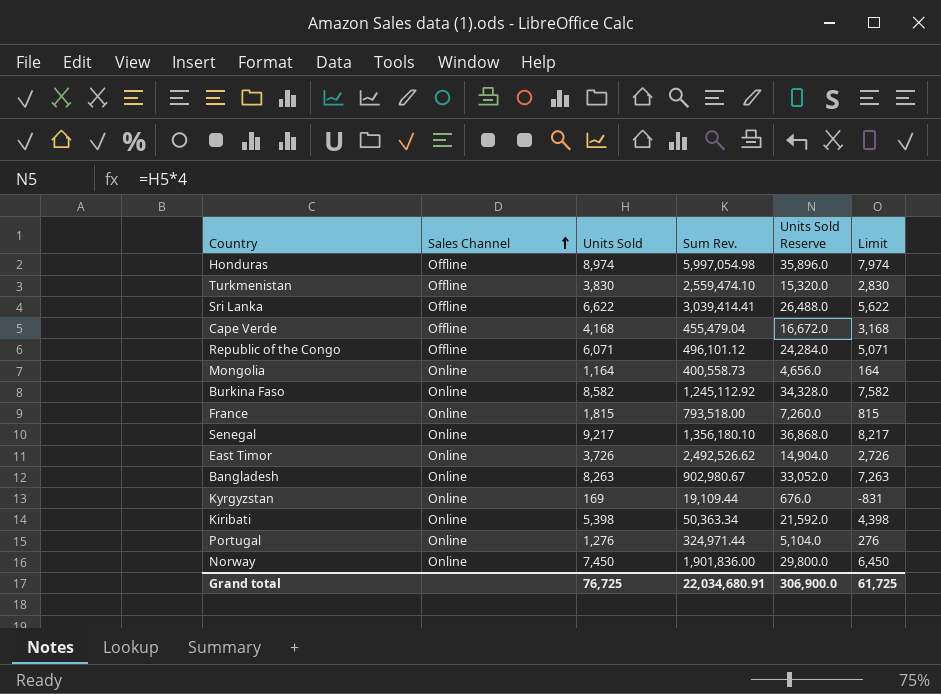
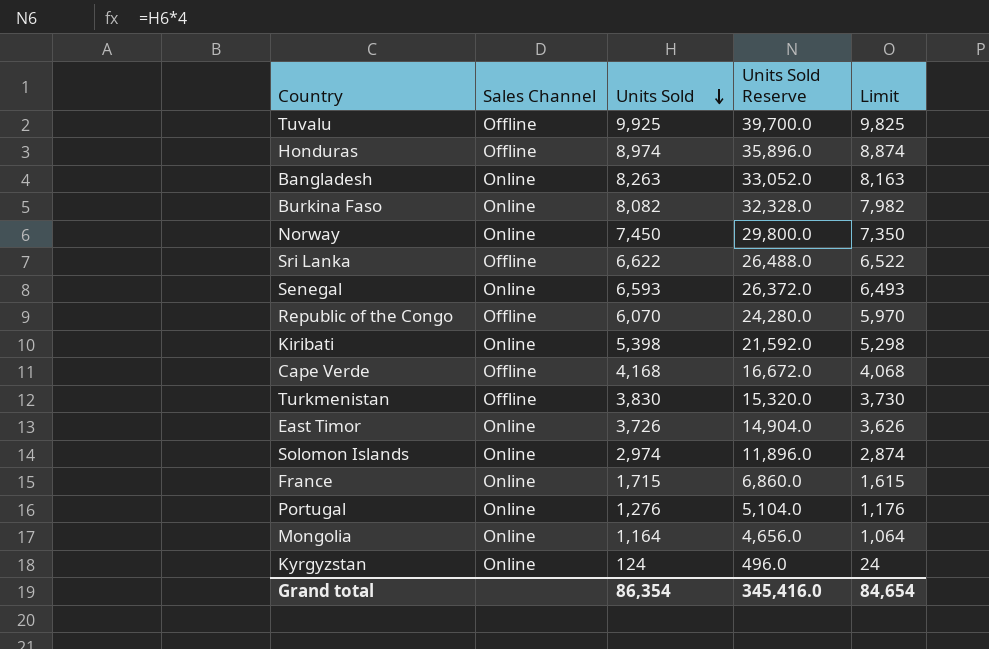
row order: Sales Channel ascending -> Units Sold descending
column Sum Rev. | position: 4 -> none
column Limit | formula: [Units Sold] - 1000 -> [Units Sold] - 100
row Tuvalu: none -> Offline | 9,925 | 39,700.0 | 9,825
Burkina Faso | Units Sold: 8,582 -> 8,082
Burkina Faso | Units Sold Reserve: 34,328.0 -> 32,328.0
Senegal | Units Sold: 9,217 -> 6,593
Senegal | Units Sold Reserve: 36,868.0 -> 26,372.0
Republic of the Congo | Units Sold: 6,071 -> 6,070
Republic of the Congo | Units Sold Reserve: 24,284.0 -> 24,280.0
row Solomon Islands: none -> Online | 2,974 | 11,896.0 | 2,874
France | Units Sold: 1,815 -> 1,715
France | Units Sold Reserve: 7,260.0 -> 6,860.0
Kyrgyzstan | Units Sold: 169 -> 124
Kyrgyzstan | Units Sold Reserve: 676.0 -> 496.0
Grand total | Units Sold: 76,725 -> 86,354
Grand total | Units Sold Reserve: 306,900.0 -> 345,416.0
Grand total | Limit: 61,725 -> 84,654

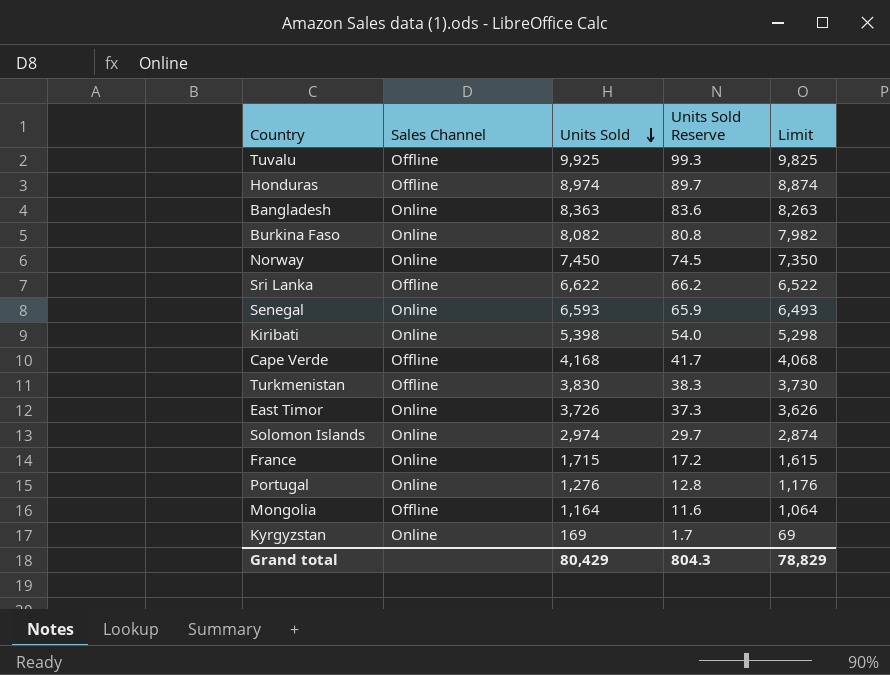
column Units Sold Reserve | formula: [Units Sold] * 4 -> [Units Sold] * 0.01
row Republic of the Congo: Offline | 6,070 | 24,280.0 | 5,970 -> none
Bangladesh | Units Sold: 8,263 -> 8,363
Bangladesh | Limit: 8,163 -> 8,263
Mongolia | Sales Channel: Online -> Offline
Kyrgyzstan | Units Sold: 124 -> 169
Kyrgyzstan | Limit: 24 -> 69
Grand total | Units Sold: 86,354 -> 80,429
Grand total | Units Sold Reserve: 345,416.0 -> 804.3
Grand total | Limit: 84,654 -> 78,829

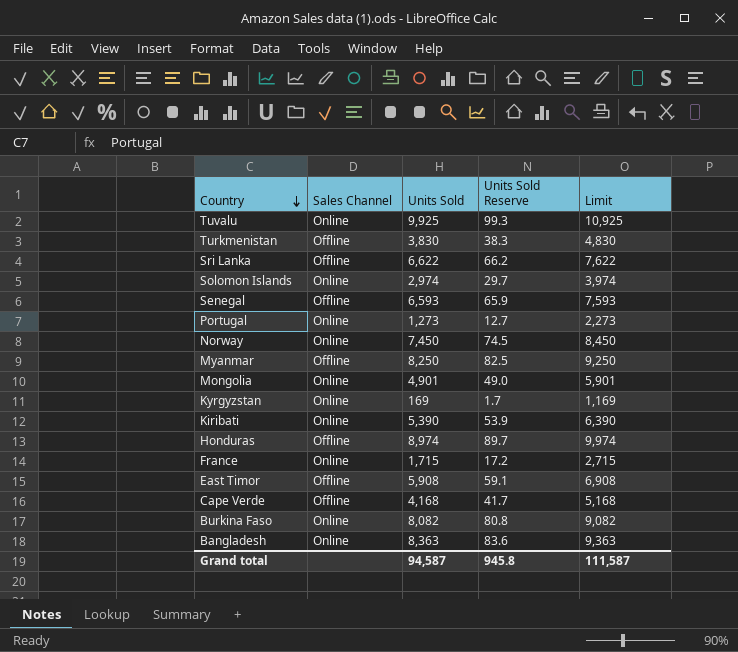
row order: Units Sold descending -> Country descending
column Limit | formula: [Units Sold] - 100 -> [Units Sold] + 1000
Tuvalu | Sales Channel: Offline -> Online
Senegal | Sales Channel: Online -> Offline
Portugal | Units Sold: 1,276 -> 1,273
Portugal | Units Sold Reserve: 12.8 -> 12.7
row Myanmar: none -> Offline | 8,250 | 82.5 | 9,250
Mongolia | Sales Channel: Offline -> Online
Mongolia | Units Sold: 1,164 -> 4,901
Mongolia | Units Sold Reserve: 11.6 -> 49.0
Kiribati | Units Sold: 5,398 -> 5,390
Kiribati | Units Sold Reserve: 54.0 -> 53.9
East Timor | Sales Channel: Online -> Offline
East Timor | Units Sold: 3,726 -> 5,908
East Timor | Units Sold Reserve: 37.3 -> 59.1
Grand total | Units Sold: 80,429 -> 94,587
Grand total | Units Sold Reserve: 804.3 -> 945.8
Grand total | Limit: 78,829 -> 111,587

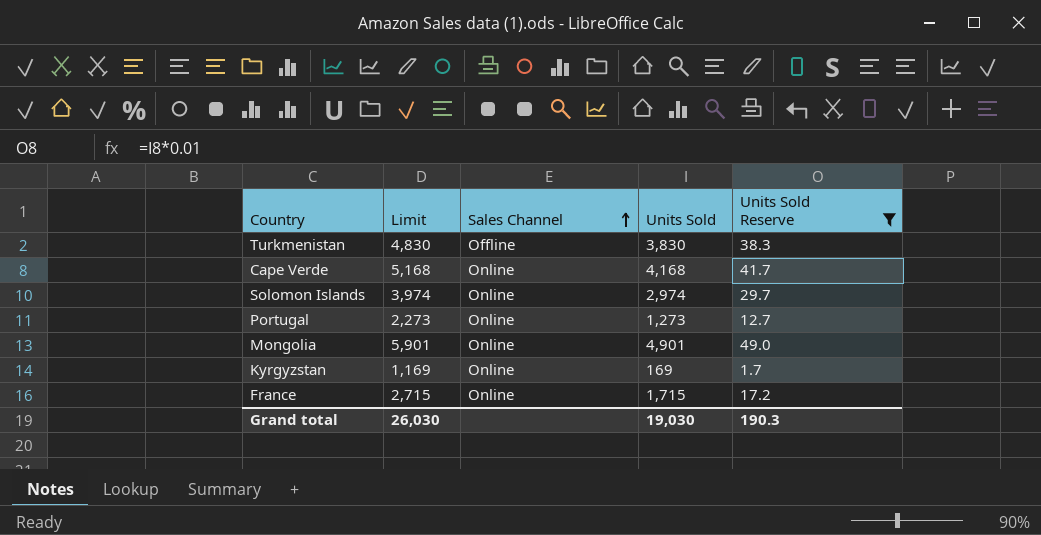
filter: none -> Units Sold Reserve <= 49.0
row order: Country descending -> Sales Channel ascending
column Limit | position: 5 -> 2
Cape Verde | Sales Channel: Offline -> Online
Grand total | Limit: 111,587 -> 26,030
Grand total | Units Sold: 94,587 -> 19,030
Grand total | Units Sold Reserve: 945.8 -> 190.3

